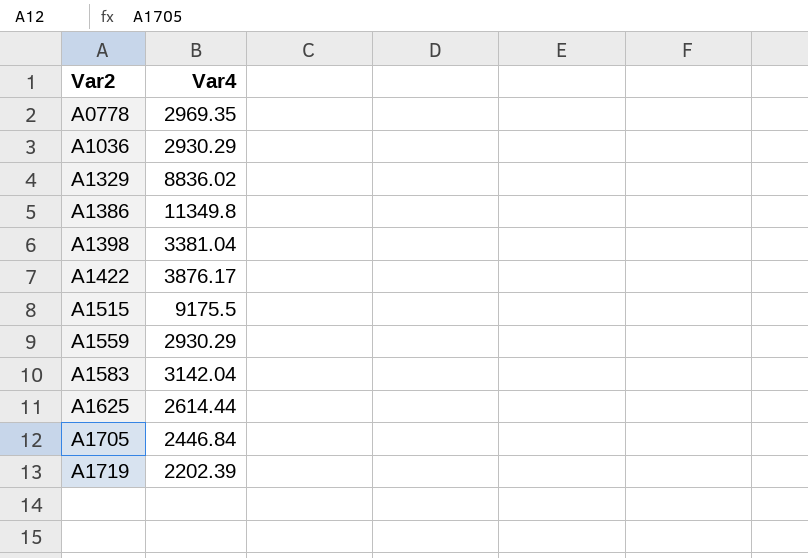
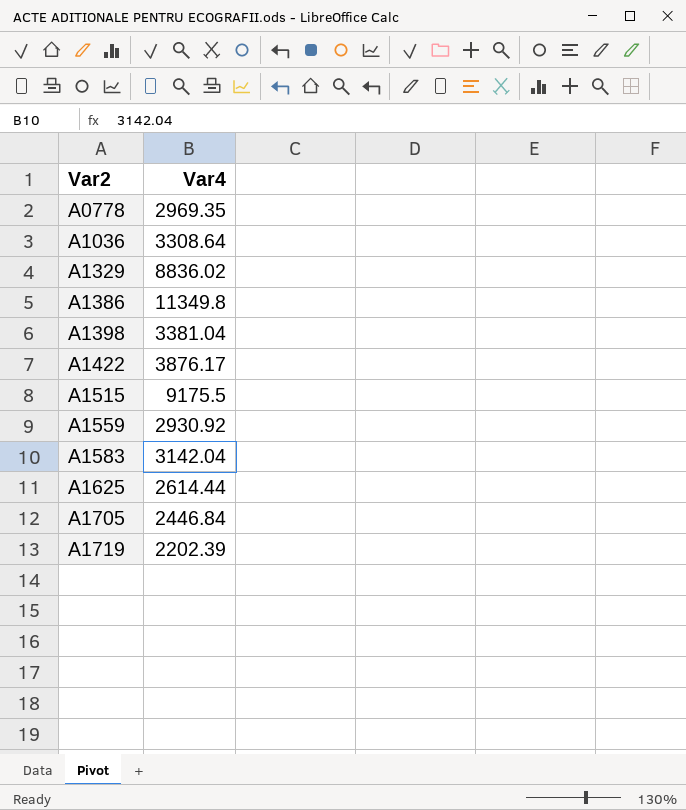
A1036 | Var4: 2930.29 -> 3308.64
A1559 | Var4: 2930.29 -> 2930.92

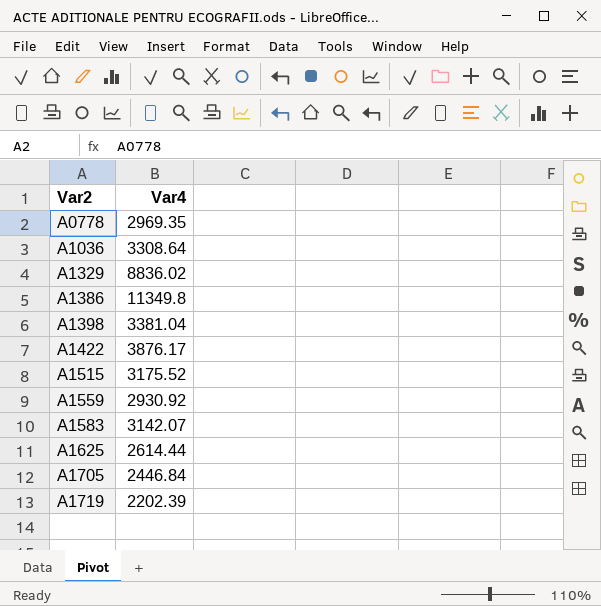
A1515 | Var4: 9175.5 -> 3175.52
A1583 | Var4: 3142.04 -> 3142.07

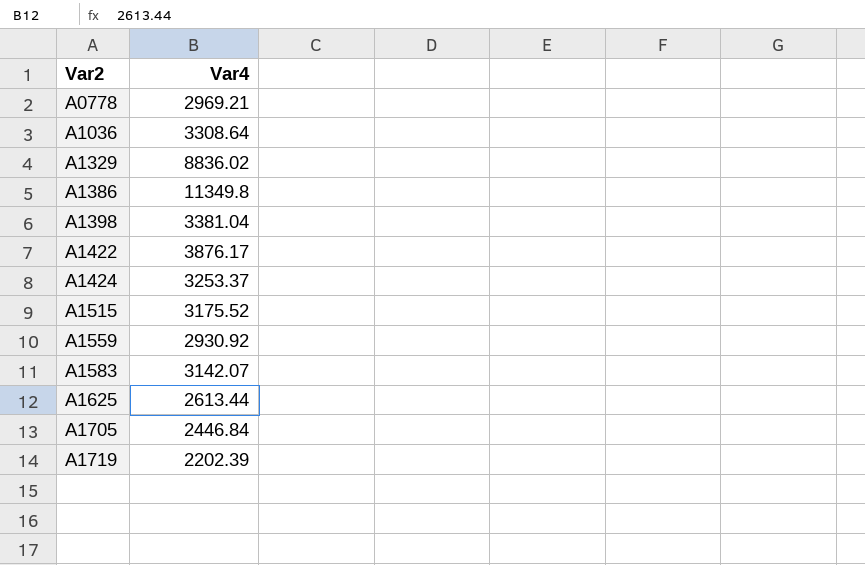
A0778 | Var4: 2969.35 -> 2969.21
row A1424: none -> 3253.37
A1625 | Var4: 2614.44 -> 2613.44

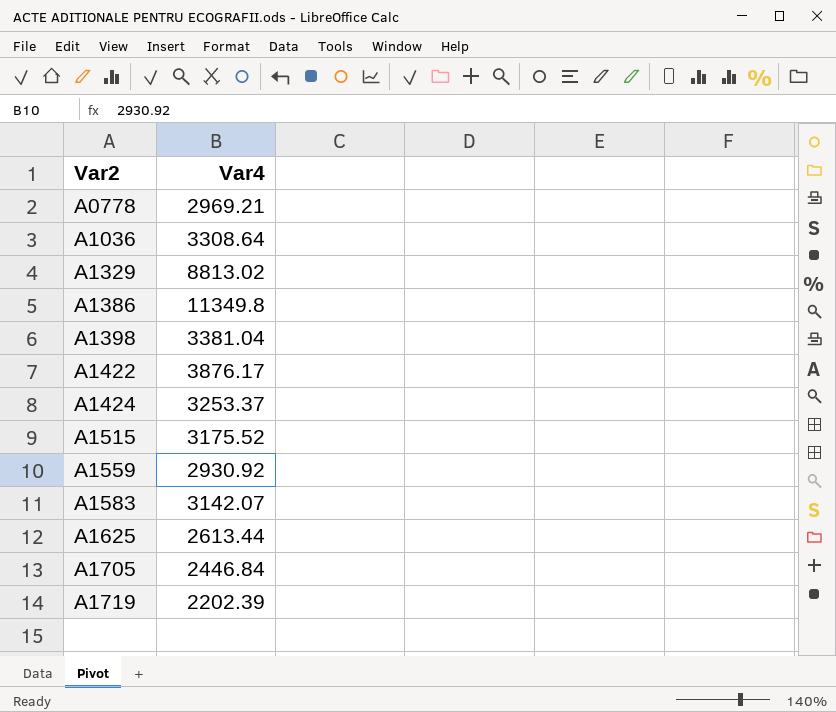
A1329 | Var4: 8836.02 -> 8813.02

